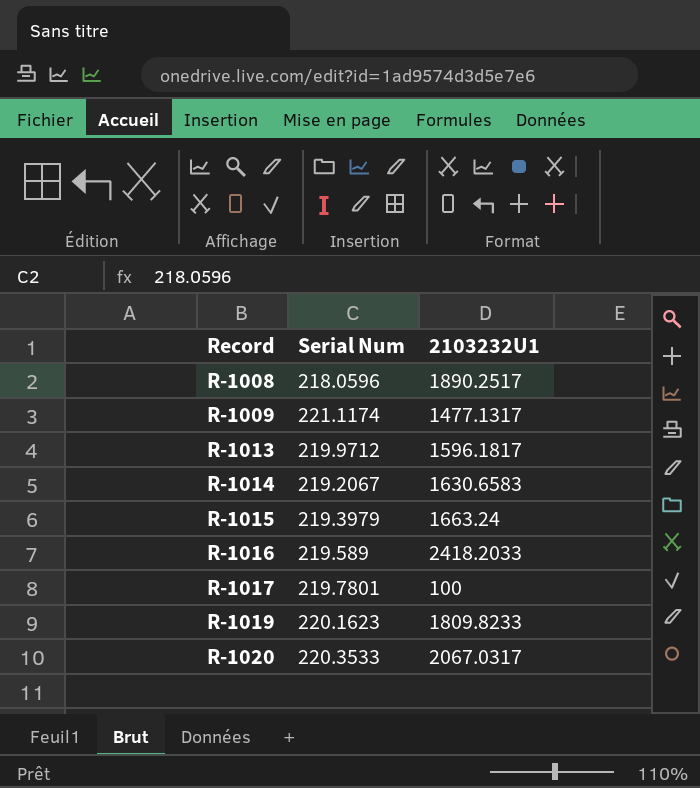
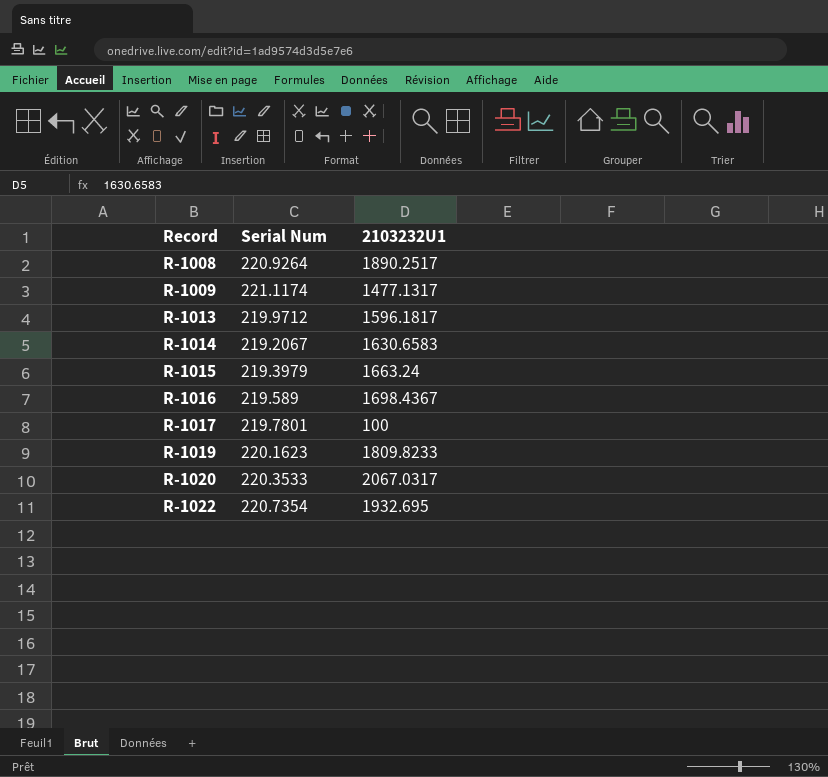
R-1008 | Serial Num: 218.0596 -> 220.9264
R-1016 | 2103232U1: 2418.2033 -> 1698.4367
row R-1022: none -> 220.7354 | 1932.695

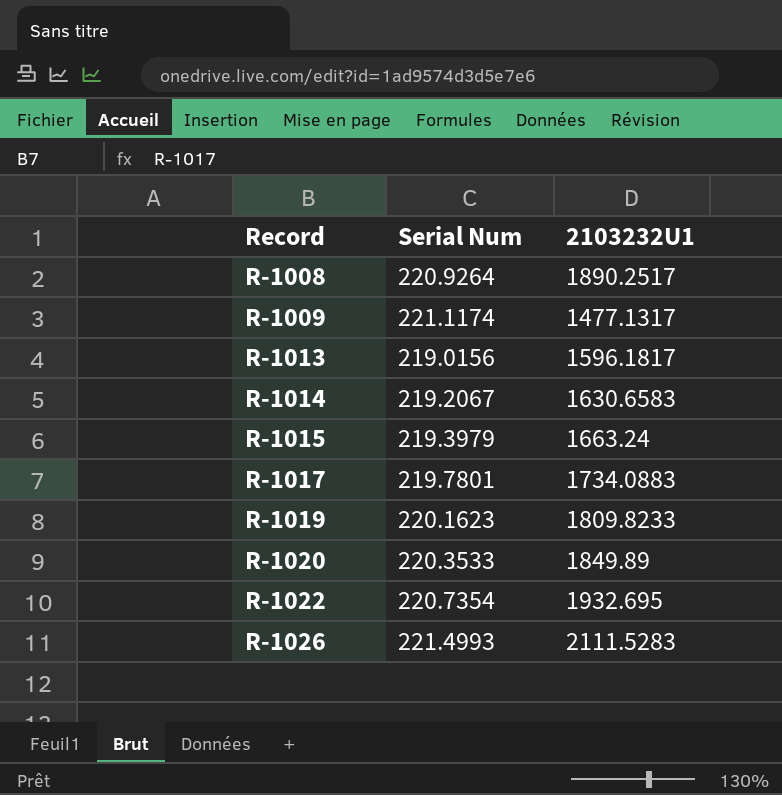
row R-1016: 219.589 | 1698.4367 -> none
R-1013 | Serial Num: 219.9712 -> 219.0156
R-1017 | 2103232U1: 100 -> 1734.0883
R-1020 | 2103232U1: 2067.0317 -> 1849.89
row R-1026: none -> 221.4993 | 2111.5283

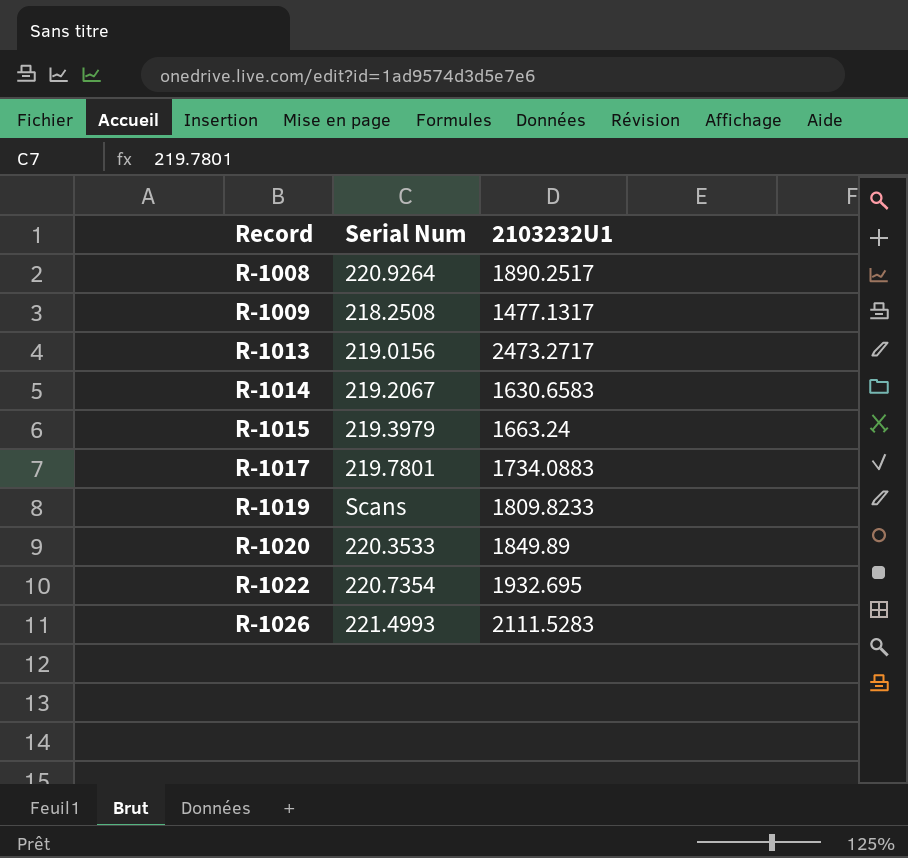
R-1009 | Serial Num: 221.1174 -> 218.2508
R-1013 | 2103232U1: 1596.1817 -> 2473.2717
R-1019 | Serial Num: 220.1623 -> Scans

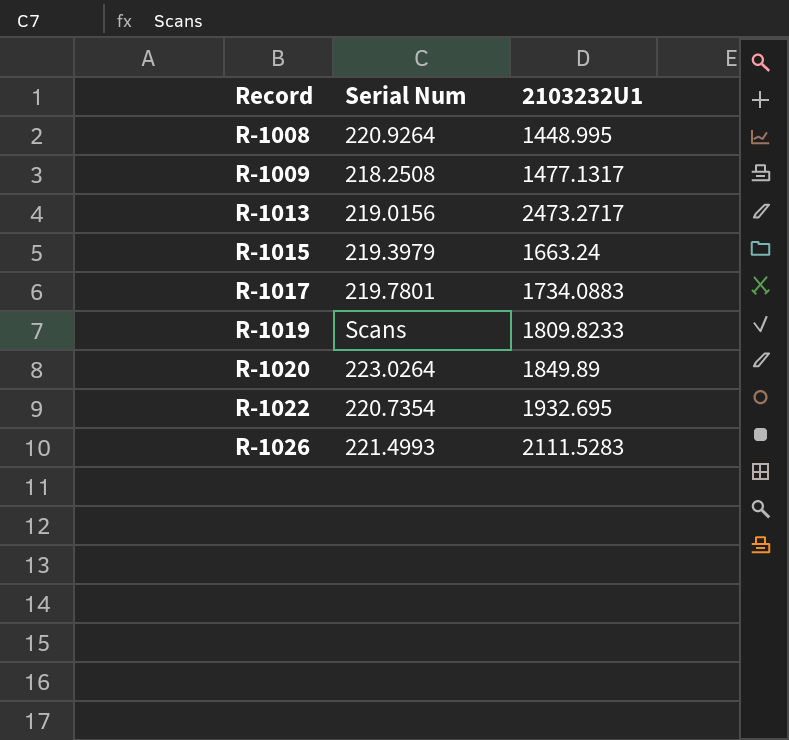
row R-1014: 219.2067 | 1630.6583 -> none
R-1008 | 2103232U1: 1890.2517 -> 1448.995
R-1020 | Serial Num: 220.3533 -> 223.0264

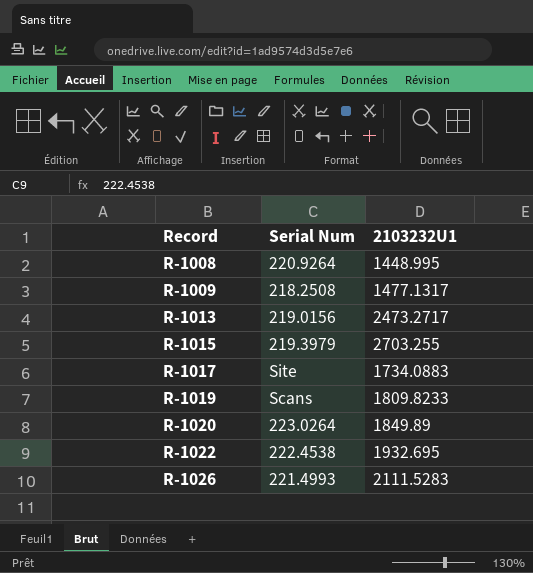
R-1015 | 2103232U1: 1663.24 -> 2703.255
R-1017 | Serial Num: 219.7801 -> Site
R-1022 | Serial Num: 220.7354 -> 222.4538

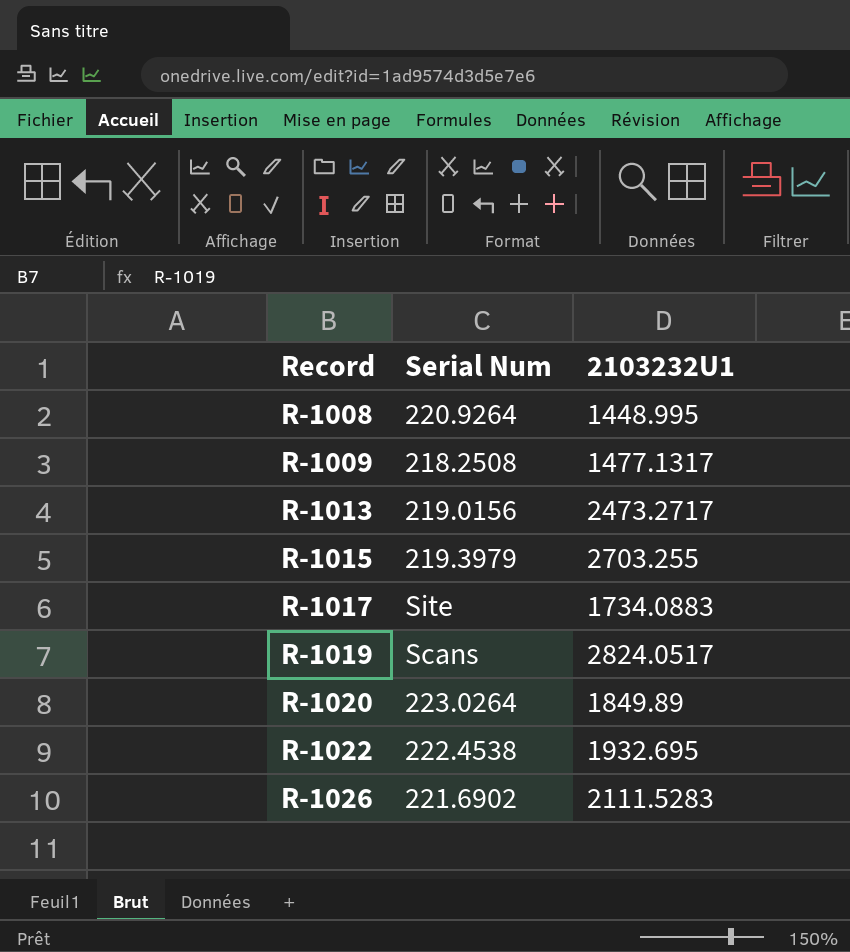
R-1019 | 2103232U1: 1809.8233 -> 2824.0517
R-1026 | Serial Num: 221.4993 -> 221.6902

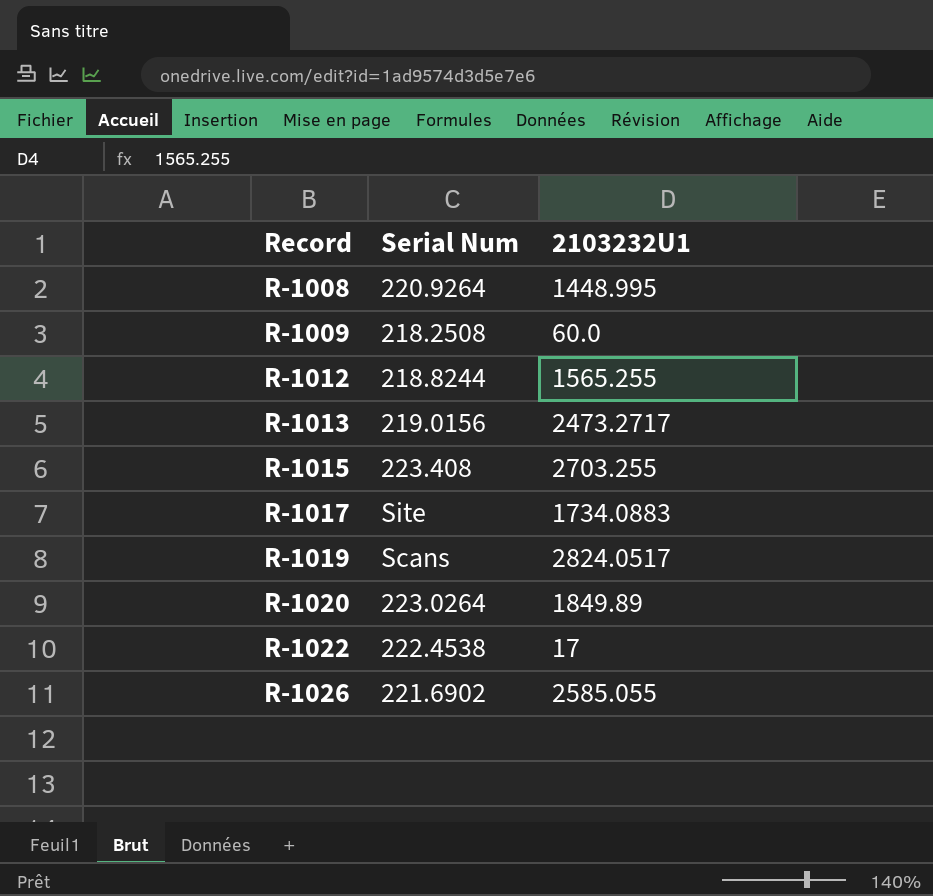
R-1009 | 2103232U1: 1477.1317 -> 60.0
row R-1012: none -> 218.8244 | 1565.255
R-1015 | Serial Num: 219.3979 -> 223.408
R-1022 | 2103232U1: 1932.695 -> 17
R-1026 | 2103232U1: 2111.5283 -> 2585.055

